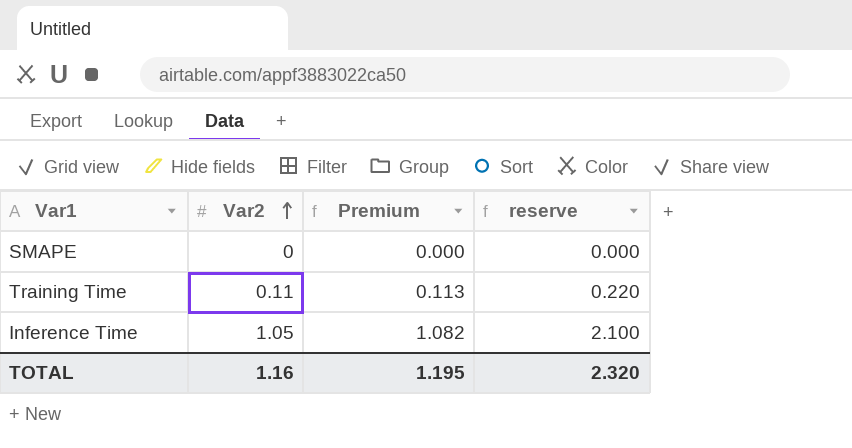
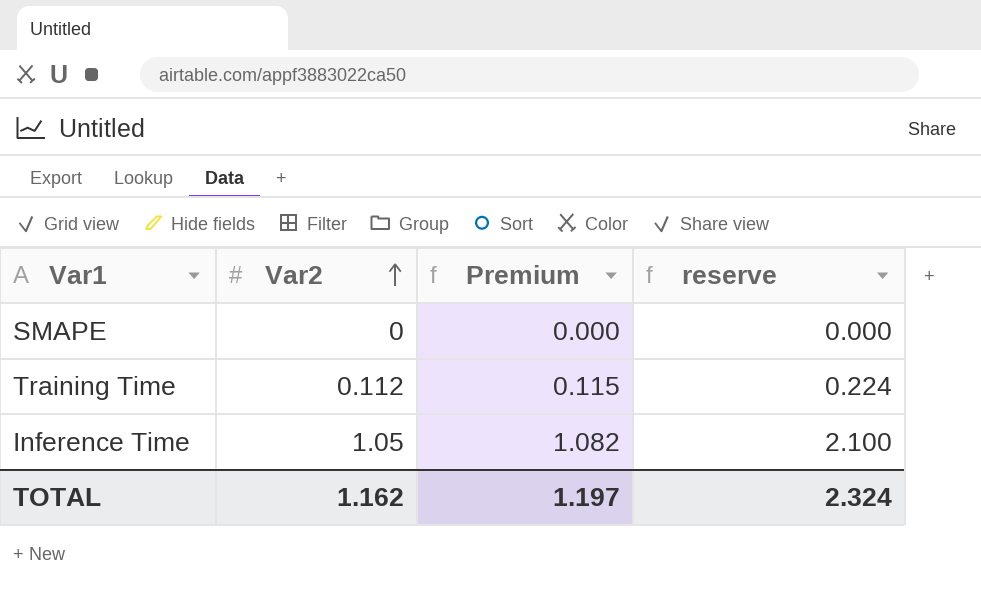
Training Time | Var2: 0.11 -> 0.112
Training Time | Premium: 0.113 -> 0.115
Training Time | reserve: 0.220 -> 0.224
TOTAL | Var2: 1.16 -> 1.162
TOTAL | Premium: 1.195 -> 1.197
TOTAL | reserve: 2.320 -> 2.324

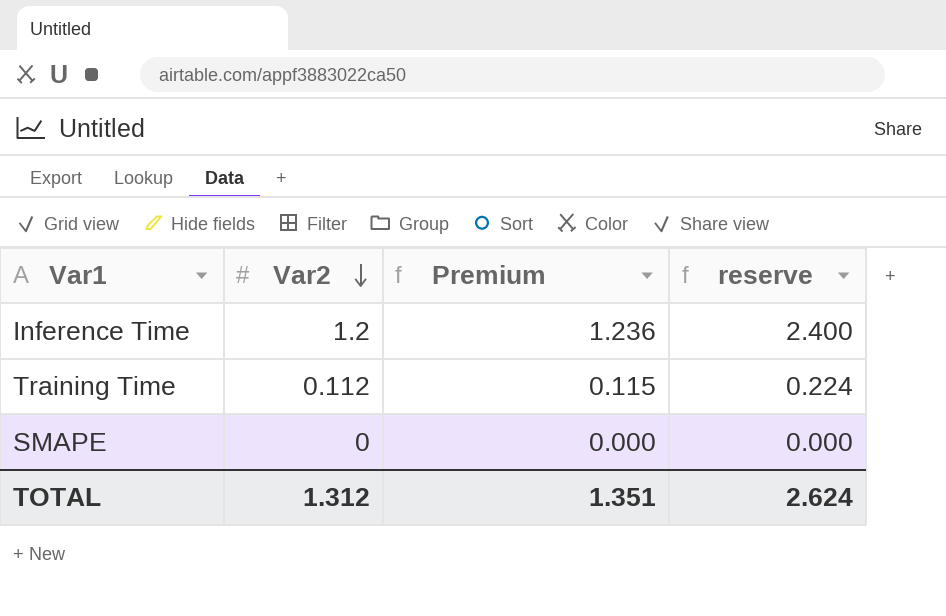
row order: Var2 ascending -> Var2 descending
Inference Time | Var2: 1.05 -> 1.2
Inference Time | Premium: 1.082 -> 1.236
Inference Time | reserve: 2.100 -> 2.400
TOTAL | Var2: 1.162 -> 1.312
TOTAL | Premium: 1.197 -> 1.351
TOTAL | reserve: 2.324 -> 2.624

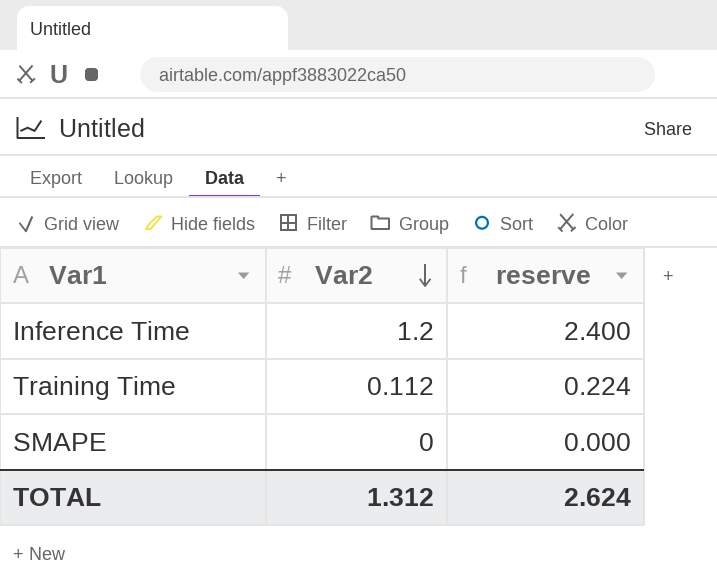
column Premium | formula: [Var2] * 1.03 -> none

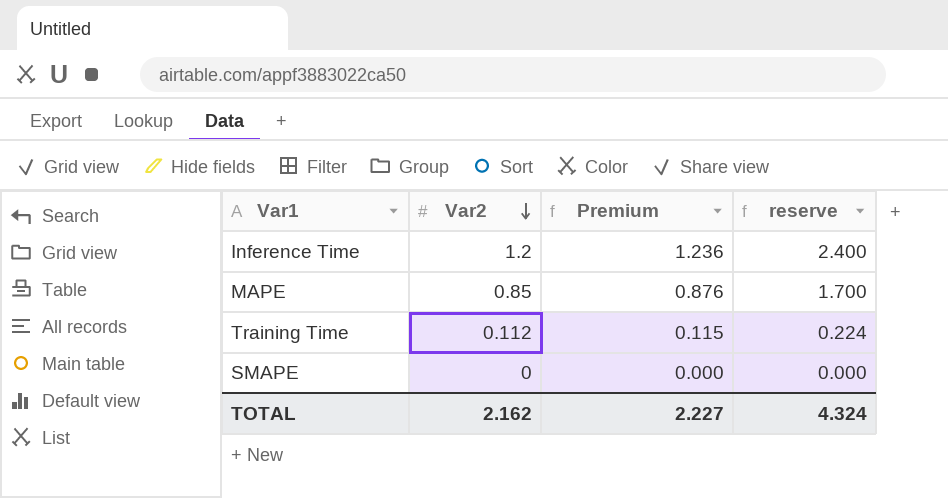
column Premium | formula: none -> [Var2] * 1.03
row MAPE: none -> 0.85 | 0.876 | 1.700
TOTAL | Var2: 1.312 -> 2.162
TOTAL | reserve: 2.624 -> 4.324

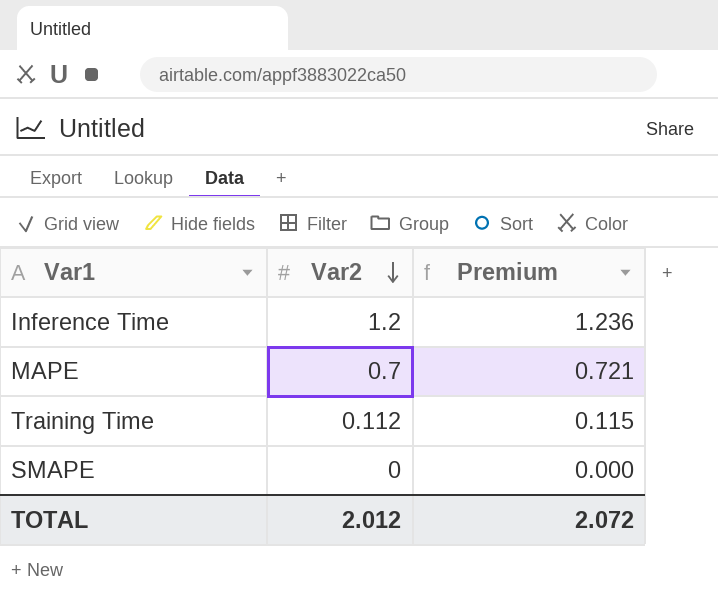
column reserve | formula: [Var2] * 2 -> none
MAPE | Var2: 0.85 -> 0.7
MAPE | Premium: 0.876 -> 0.721
TOTAL | Var2: 2.162 -> 2.012
TOTAL | Premium: 2.227 -> 2.072

